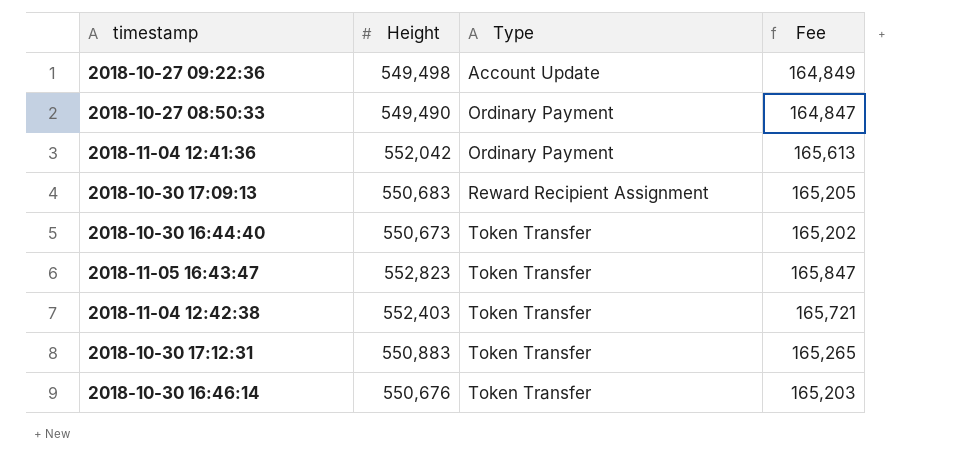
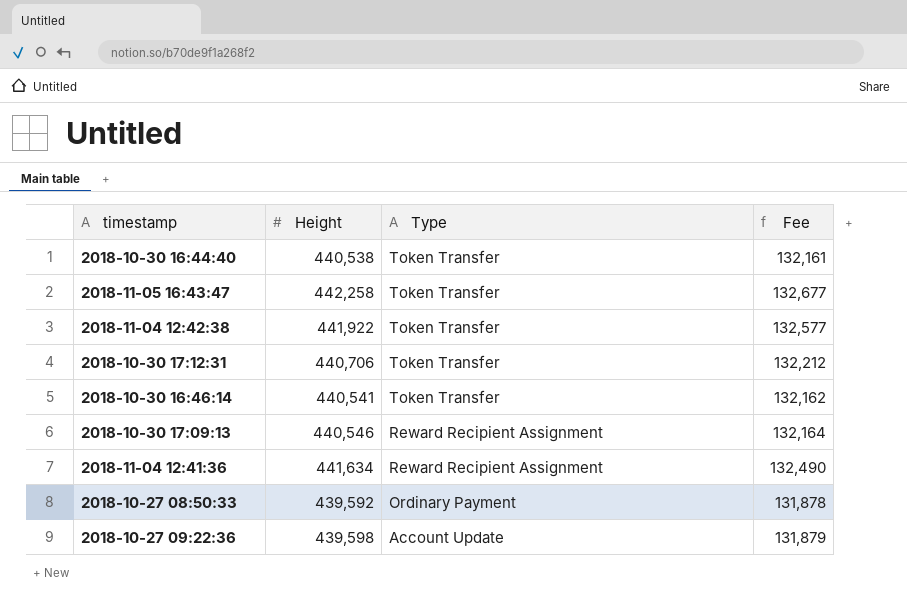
row order: Type ascending -> Type descending
2018-10-30 16:44:40 | Height: 550,673 -> 440,538
2018-10-30 16:44:40 | Fee: 165,202 -> 132,161
2018-11-05 16:43:47 | Height: 552,823 -> 442,258
2018-11-05 16:43:47 | Fee: 165,847 -> 132,677
2018-11-04 12:42:38 | Height: 552,403 -> 441,922
2018-11-04 12:42:38 | Fee: 165,721 -> 132,577
2018-10-30 17:12:31 | Height: 550,883 -> 440,706
2018-10-30 17:12:31 | Fee: 165,265 -> 132,212
2018-10-30 16:46:14 | Height: 550,676 -> 440,541
2018-10-30 16:46:14 | Fee: 165,203 -> 132,162
2018-10-30 17:09:13 | Height: 550,683 -> 440,546
2018-10-30 17:09:13 | Fee: 165,205 -> 132,164
2018-11-04 12:41:36 | Height: 552,042 -> 441,634
2018-11-04 12:41:36 | Type: Ordinary Payment -> Reward Recipient Assignment
2018-11-04 12:41:36 | Fee: 165,613 -> 132,490
2018-10-27 08:50:33 | Height: 549,490 -> 439,592
2018-10-27 08:50:33 | Fee: 164,847 -> 131,878
2018-10-27 09:22:36 | Height: 549,498 -> 439,598
2018-10-27 09:22:36 | Fee: 164,849 -> 131,879

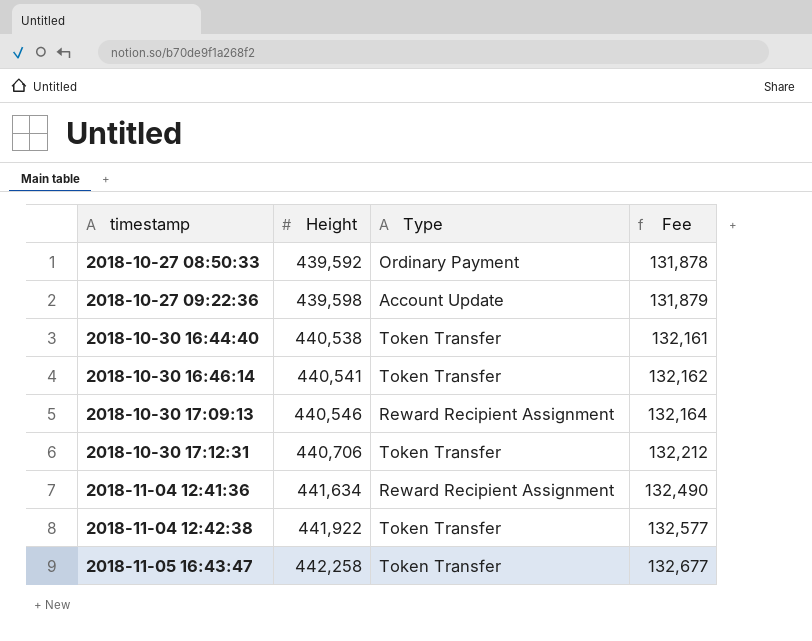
row order: Type descending -> timestamp ascending

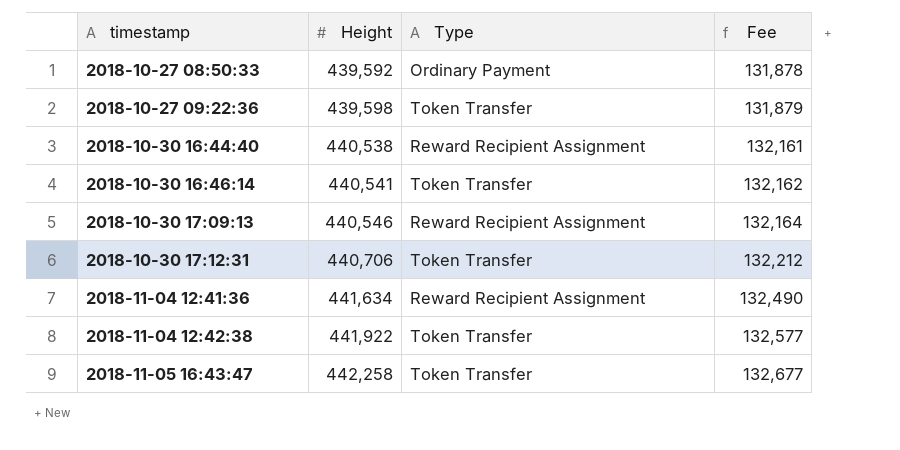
2018-10-27 09:22:36 | Type: Account Update -> Token Transfer
2018-10-30 16:44:40 | Type: Token Transfer -> Reward Recipient Assignment

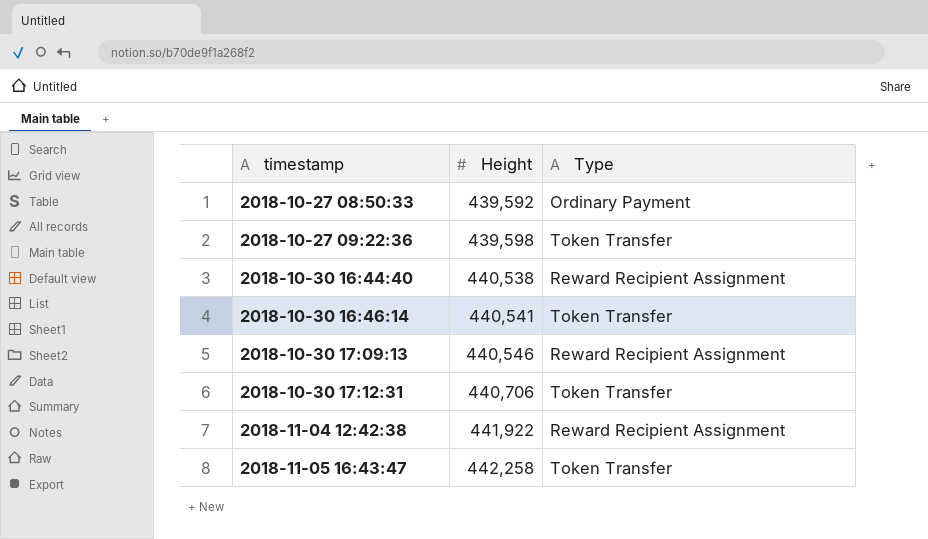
column Fee | formula: [Height] * 0.3 -> none
row 2018-11-04 12:41:36: 441,634 | Reward Recipient Assignment | 132,490 -> none
2018-11-04 12:42:38 | Type: Token Transfer -> Reward Recipient Assignment

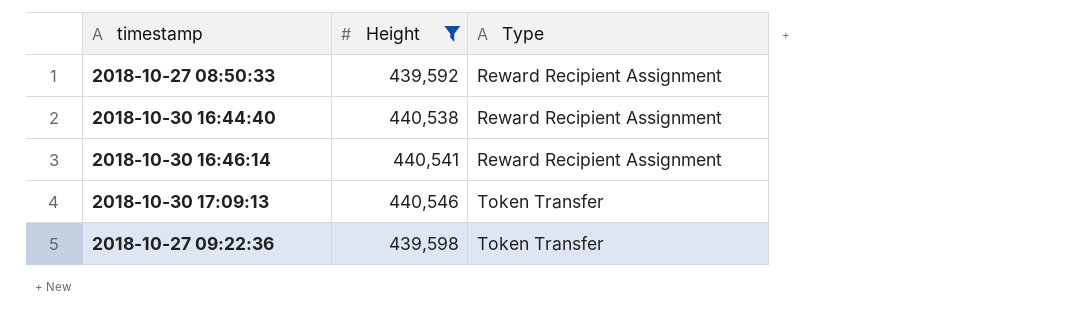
filter: none -> Height <= 440,546
row order: timestamp ascending -> Type ascending
2018-10-27 08:50:33 | Type: Ordinary Payment -> Reward Recipient Assignment
2018-10-30 16:46:14 | Type: Token Transfer -> Reward Recipient Assignment
2018-10-30 17:09:13 | Type: Reward Recipient Assignment -> Token Transfer

